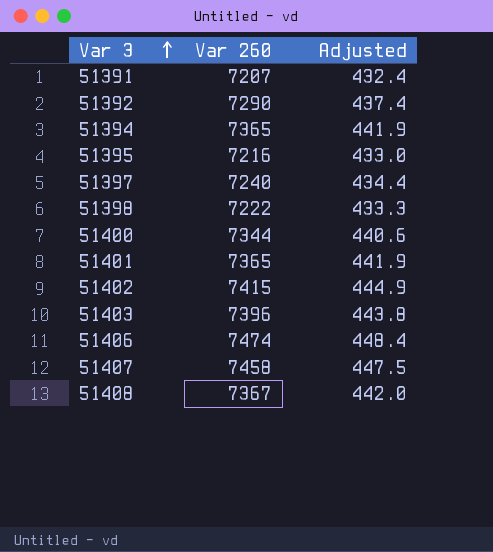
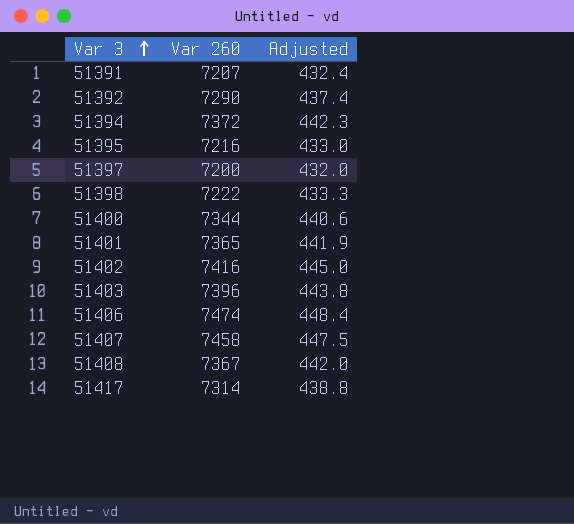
51394 | Var 260: 7365 -> 7372
51394 | Adjusted: 441.9 -> 442.3
51397 | Var 260: 7240 -> 7200
51397 | Adjusted: 434.4 -> 432.0
51402 | Var 260: 7415 -> 7416
51402 | Adjusted: 444.9 -> 445.0
row 51417: none -> 7314 | 438.8

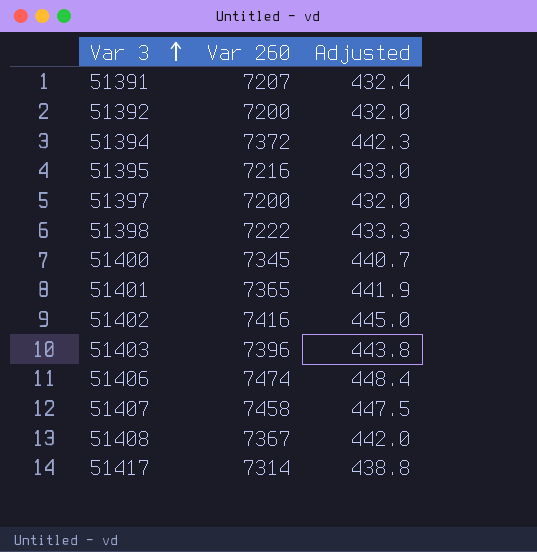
51392 | Var 260: 7290 -> 7200
51392 | Adjusted: 437.4 -> 432.0
51400 | Var 260: 7344 -> 7345
51400 | Adjusted: 440.6 -> 440.7

